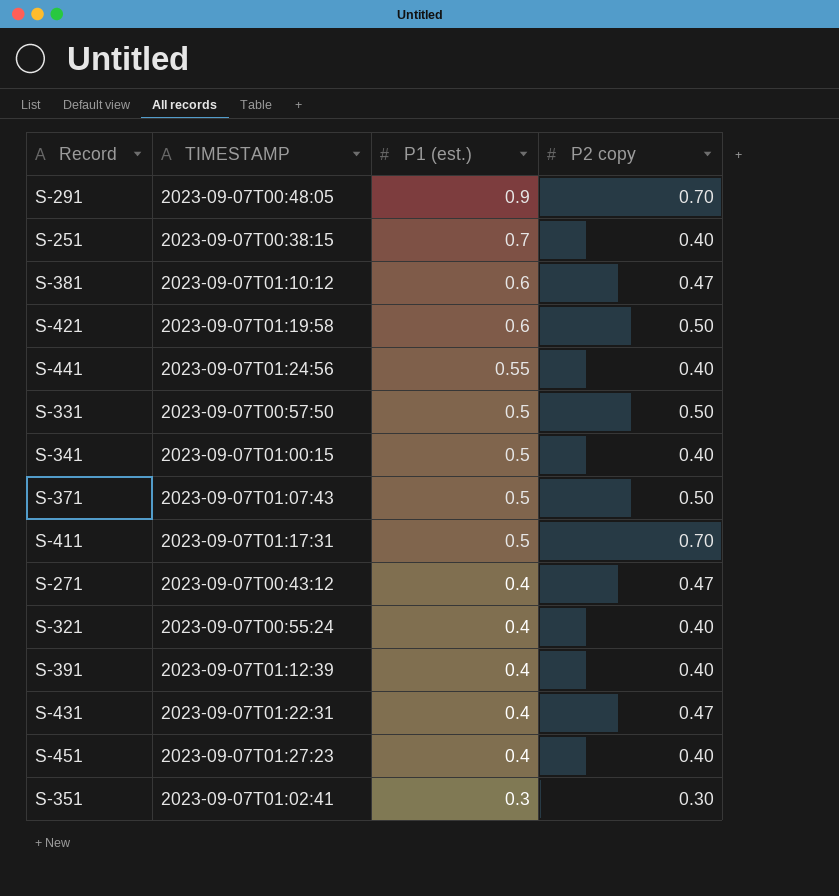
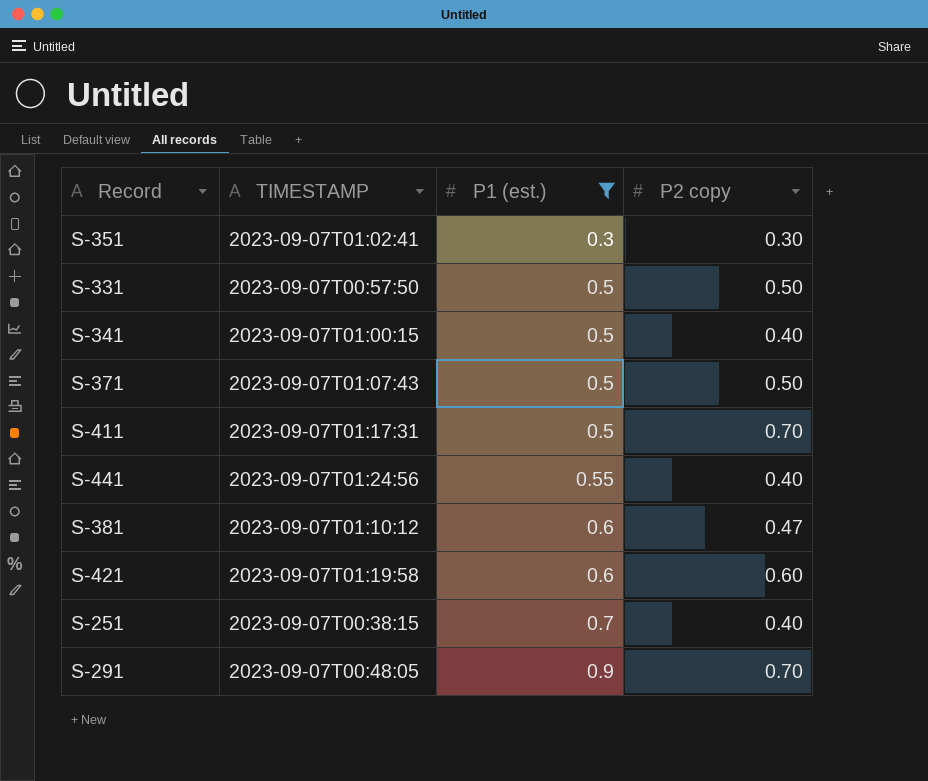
filter: none -> P1 (est.) != 0.4
row order: P1 (est.) descending -> P1 (est.) ascending
S-421 | P2 copy: 0.50 -> 0.60

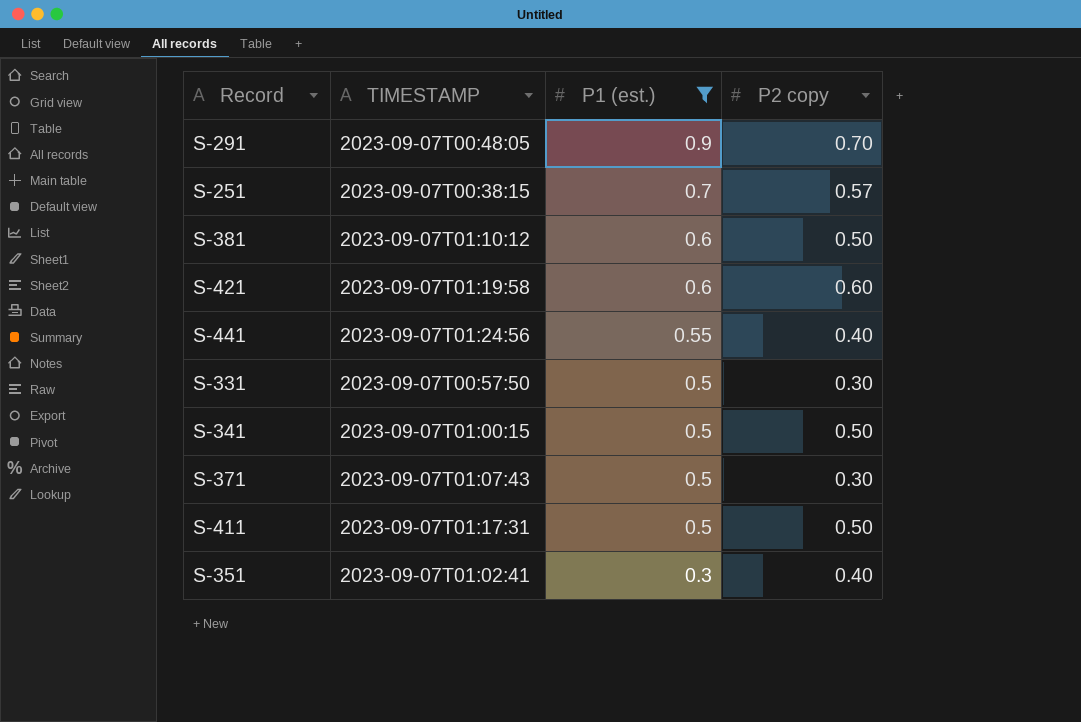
row order: P1 (est.) ascending -> P1 (est.) descending
S-251 | P2 copy: 0.40 -> 0.57
S-381 | P2 copy: 0.47 -> 0.50
S-331 | P2 copy: 0.50 -> 0.30
S-341 | P2 copy: 0.40 -> 0.50
S-371 | P2 copy: 0.50 -> 0.30
S-411 | P2 copy: 0.70 -> 0.50
S-351 | P2 copy: 0.30 -> 0.40

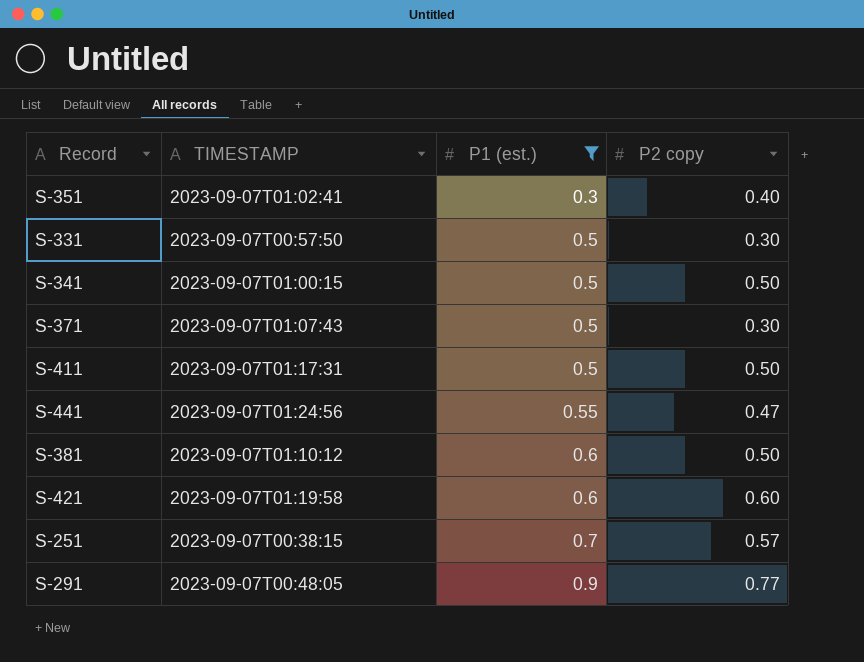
row order: P1 (est.) descending -> P1 (est.) ascending
S-441 | P2 copy: 0.40 -> 0.47
S-291 | P2 copy: 0.70 -> 0.77

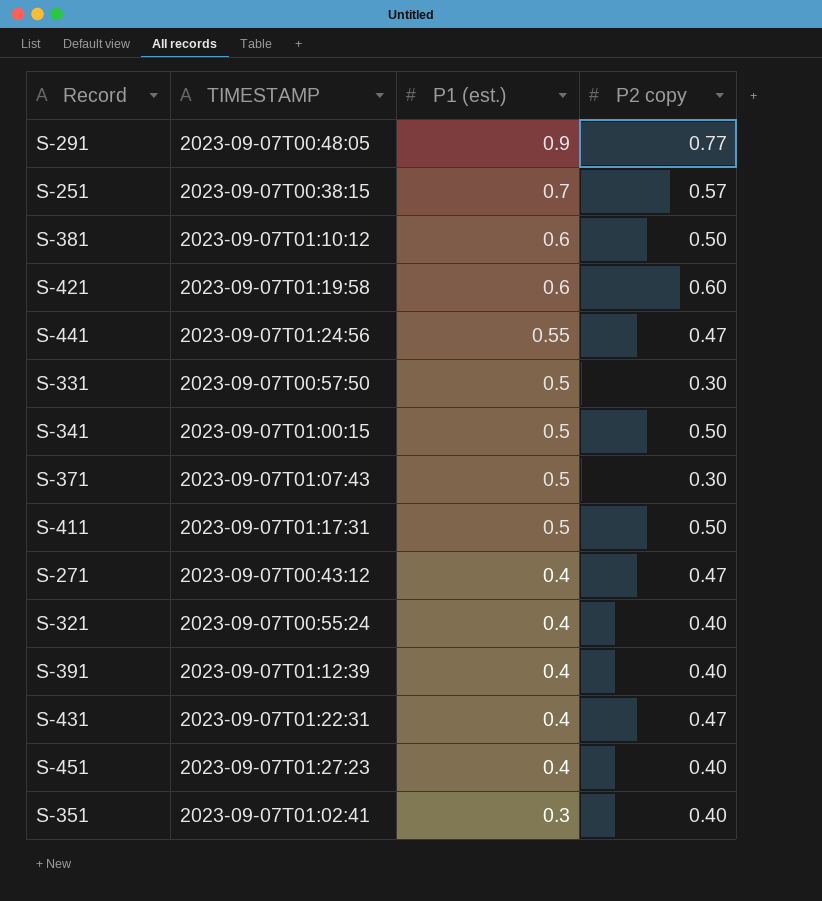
filter: P1 (est.) != 0.4 -> none
row order: P1 (est.) ascending -> P1 (est.) descending

